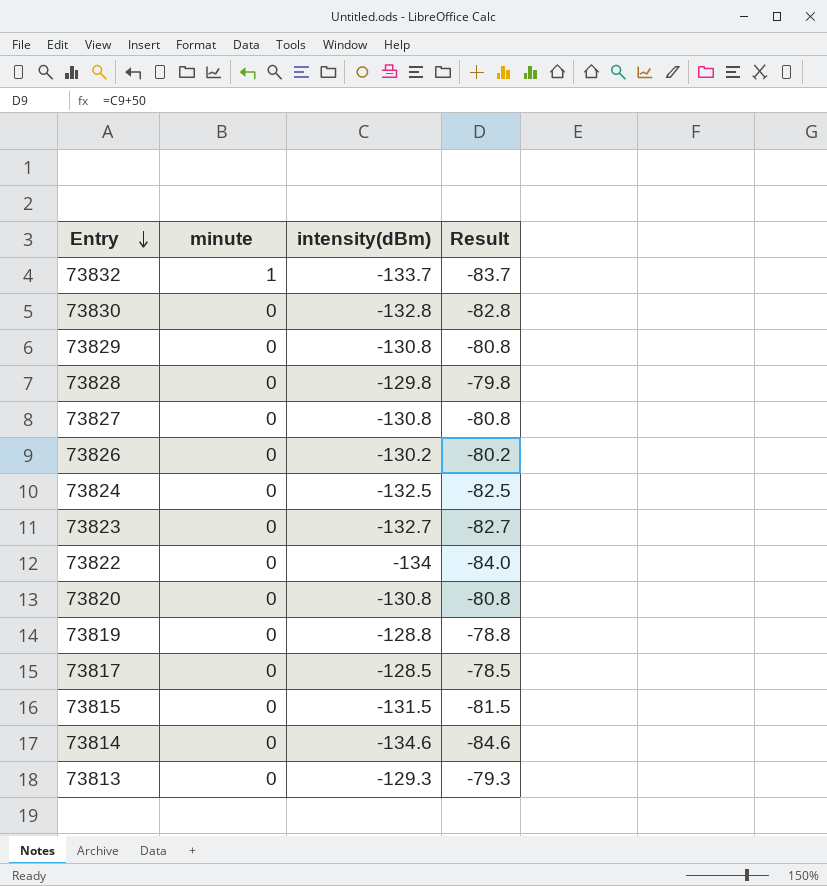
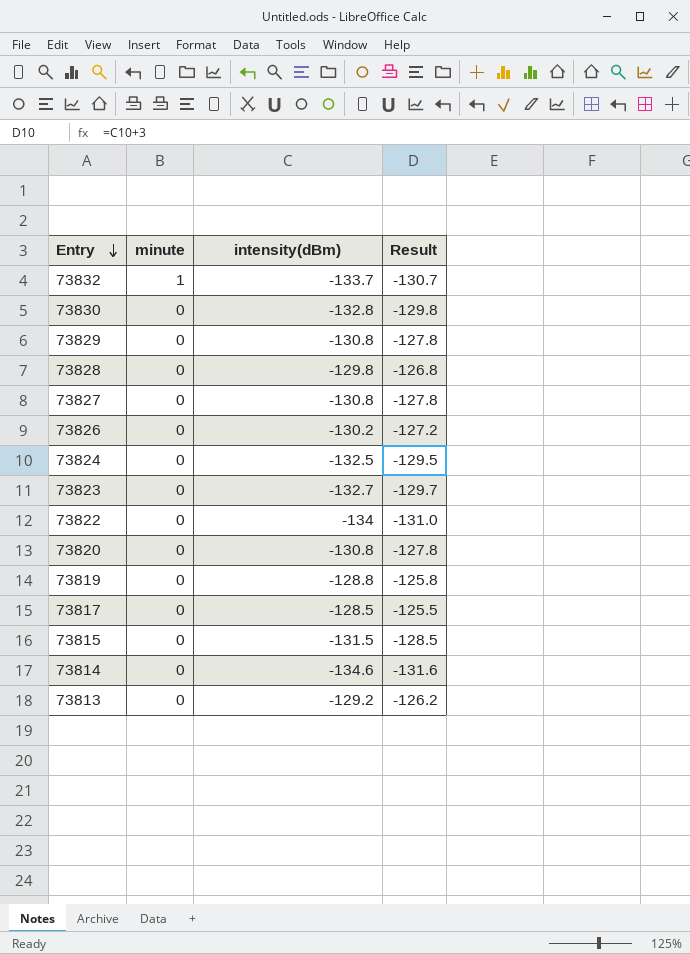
column Result | formula: [intensity(dBm)] + 50 -> [intensity(dBm)] + 3
73813 | intensity(dBm): -129.3 -> -129.2

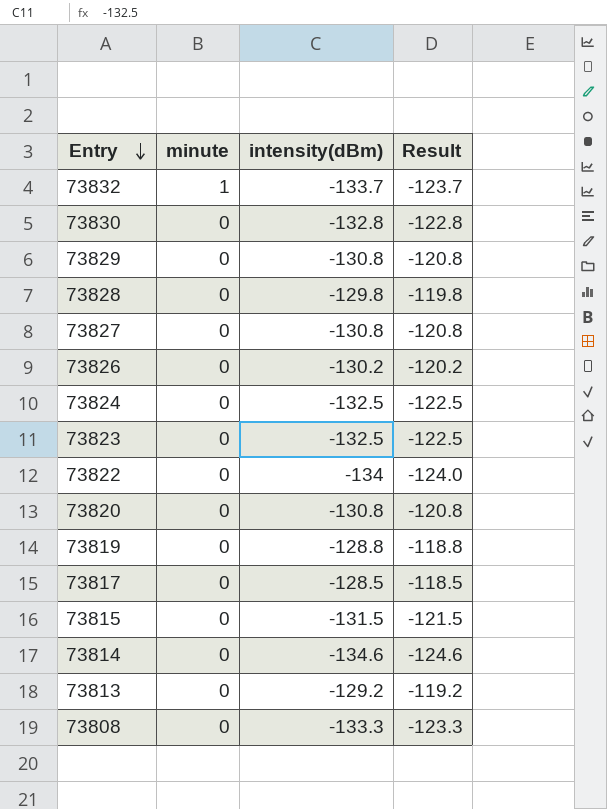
column Result | formula: [intensity(dBm)] + 3 -> [intensity(dBm)] + 10
73823 | intensity(dBm): -132.7 -> -132.5
row 73808: none -> 0 | -133.3 | -123.3

